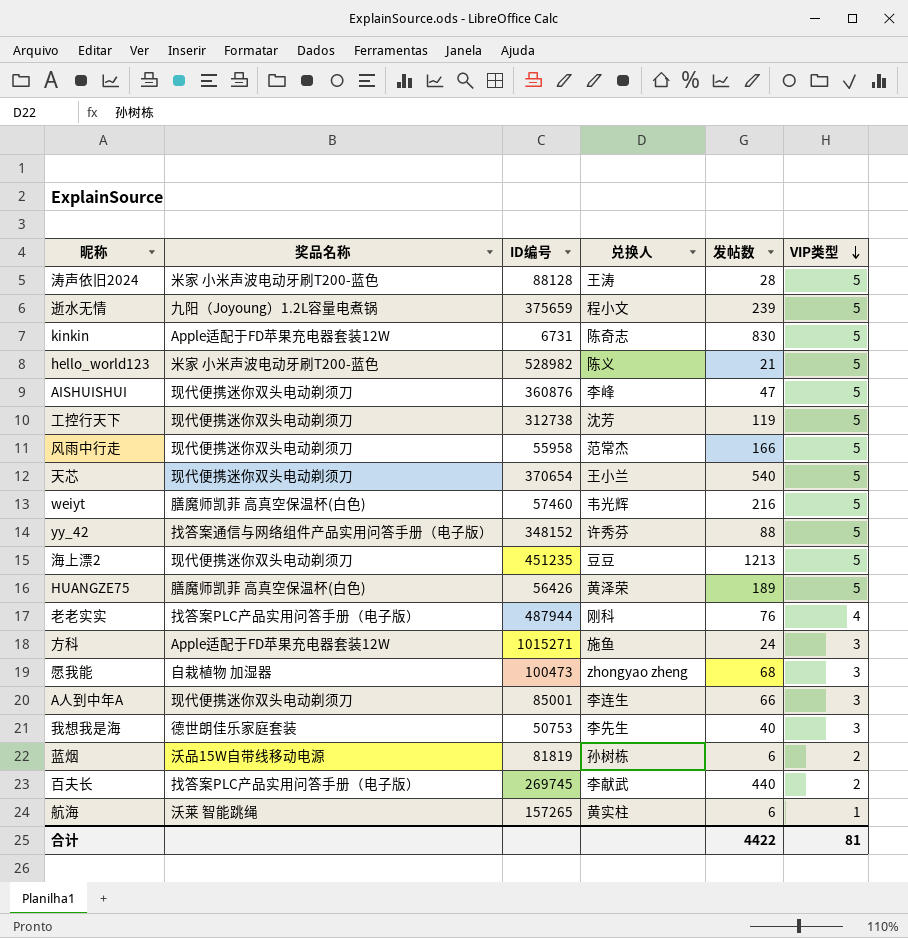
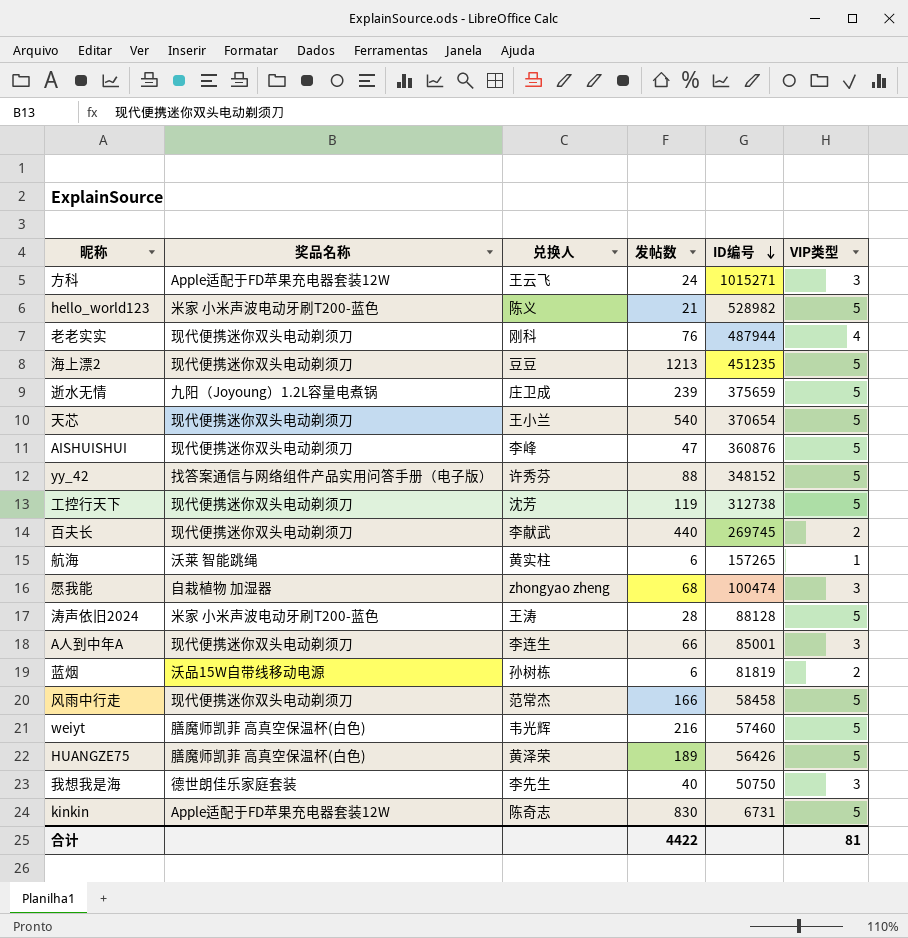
row order: VIP类型 descending -> ID编号 descending
column ID编号 | position: 3 -> 5
方科 | 兑换人: 施鱼 -> 王云飞
老老实实 | 奖品名称: 找答案PLC产品实用问答手册（电子版） -> 现代便携迷你双头电动剃须刀
逝水无情 | 兑换人: 程小文 -> 庄卫成
百夫长 | 奖品名称: 找答案PLC产品实用问答手册（电子版） -> 现代便携迷你双头电动剃须刀
愿我能 | ID编号: 100473 -> 100474
风雨中行走 | ID编号: 55958 -> 58458
我想我是海 | ID编号: 50753 -> 50750

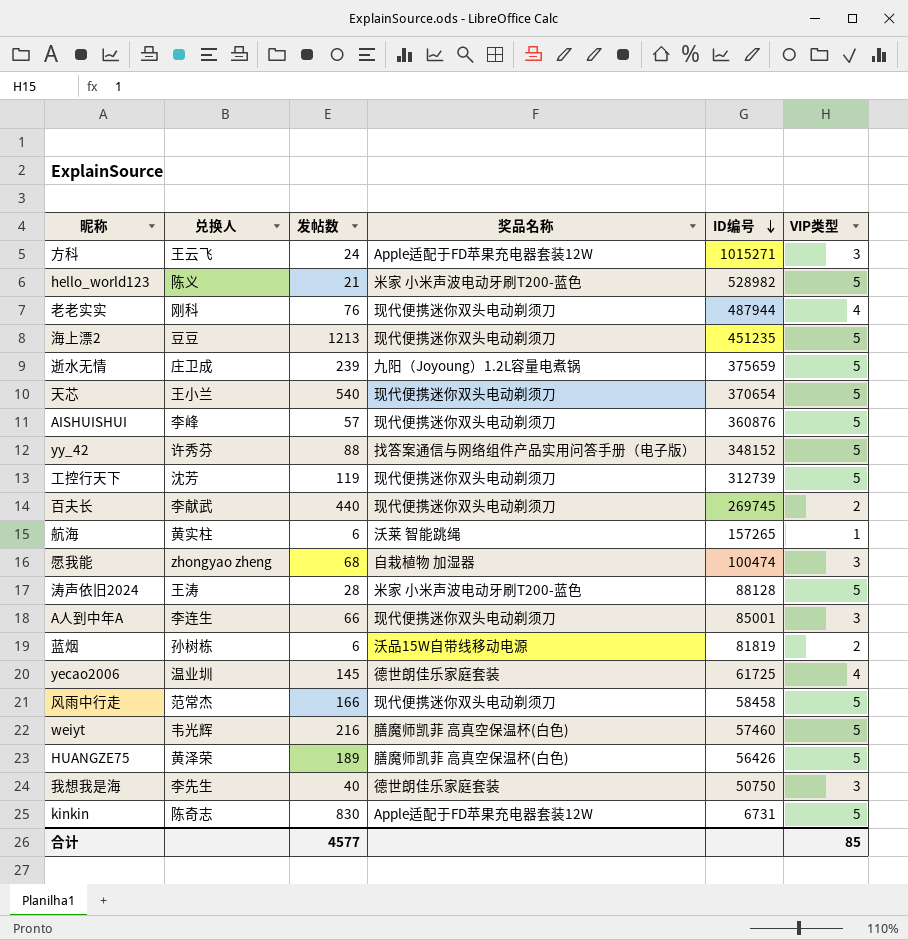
column 奖品名称 | position: 2 -> 4
AISHUISHUI | 发帖数: 47 -> 57
工控行天下 | ID编号: 312738 -> 312739
row yecao2006: none -> 温业圳 | 145 | 德世朗佳乐家庭套装 | 61725 | 4
合计 | 发帖数: 4422 -> 4577
合计 | VIP类型: 81 -> 85

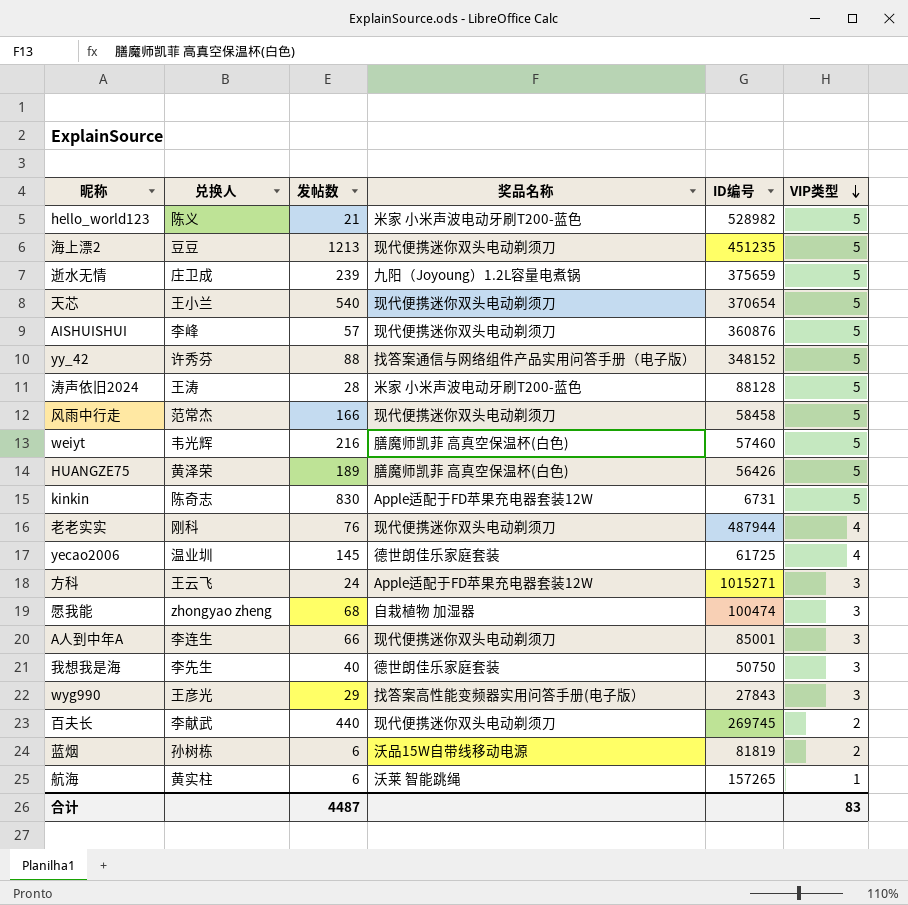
row order: ID编号 descending -> VIP类型 descending
row 工控行天下: 沈芳 | 119 | 现代便携迷你双头电动剃须刀 | 312739 | 5 -> none
row wyg990: none -> 王彦光 | 29 | 找答案高性能变频器实用问答手册(电子版） | 27843 | 3
合计 | 发帖数: 4577 -> 4487
合计 | VIP类型: 85 -> 83

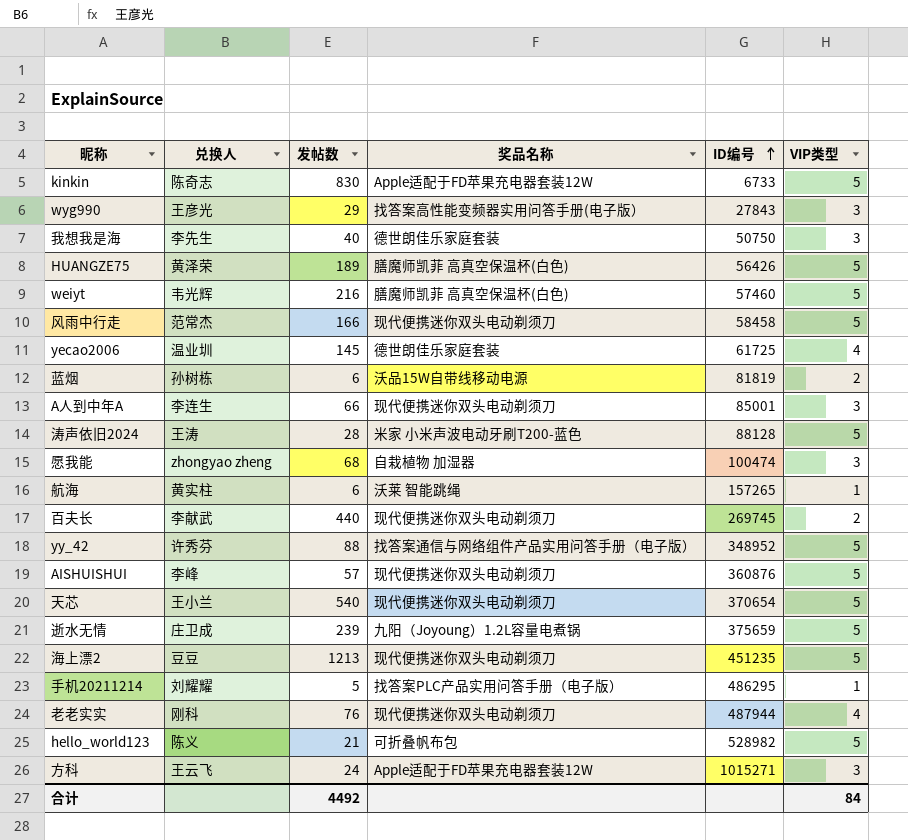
row order: VIP类型 descending -> ID编号 ascending
kinkin | ID编号: 6731 -> 6733
yy_42 | ID编号: 348152 -> 348952
row 手机20211214: none -> 刘耀耀 | 5 | 找答案PLC产品实用问答手册（电子版） | 486295 | 1
hello_world123 | 奖品名称: 米家 小米声波电动牙刷T200-蓝色 -> 可折叠帆布包
合计 | 发帖数: 4487 -> 4492
合计 | VIP类型: 83 -> 84

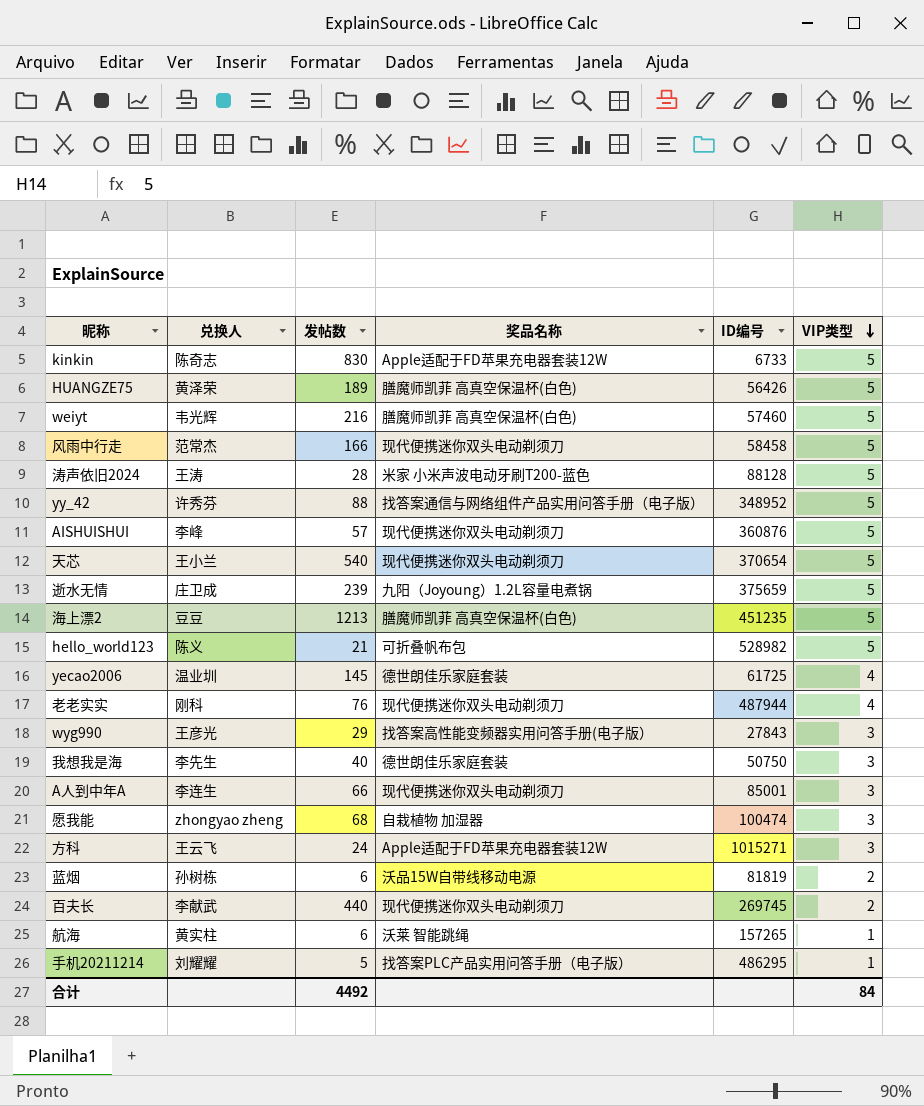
row order: ID编号 ascending -> VIP类型 descending
海上漂2 | 奖品名称: 现代便携迷你双头电动剃须刀 -> 膳魔师凯菲 高真空保温杯(白色)

